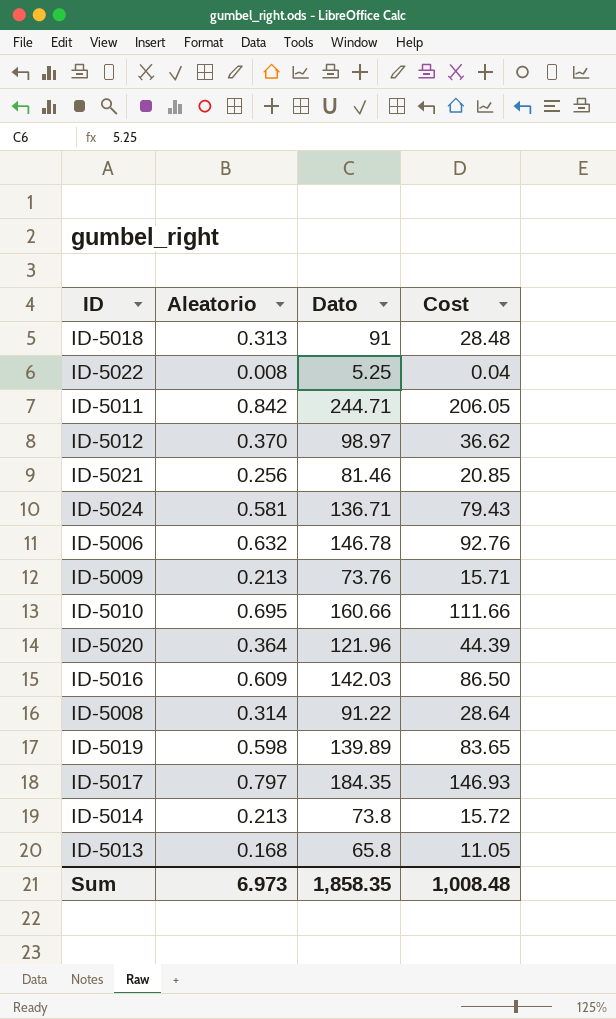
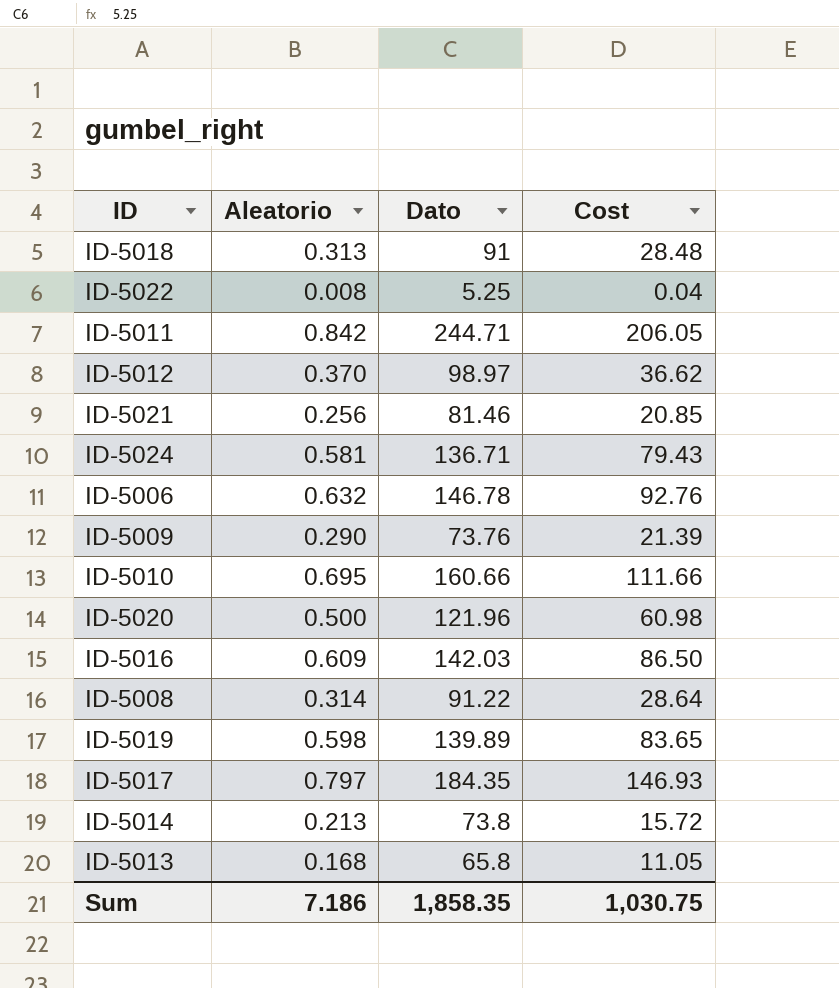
ID-5009 | Aleatorio: 0.213 -> 0.290
ID-5009 | Cost: 15.71 -> 21.39
ID-5020 | Aleatorio: 0.364 -> 0.500
ID-5020 | Cost: 44.39 -> 60.98
Sum | Aleatorio: 6.973 -> 7.186
Sum | Cost: 1,008.48 -> 1,030.75

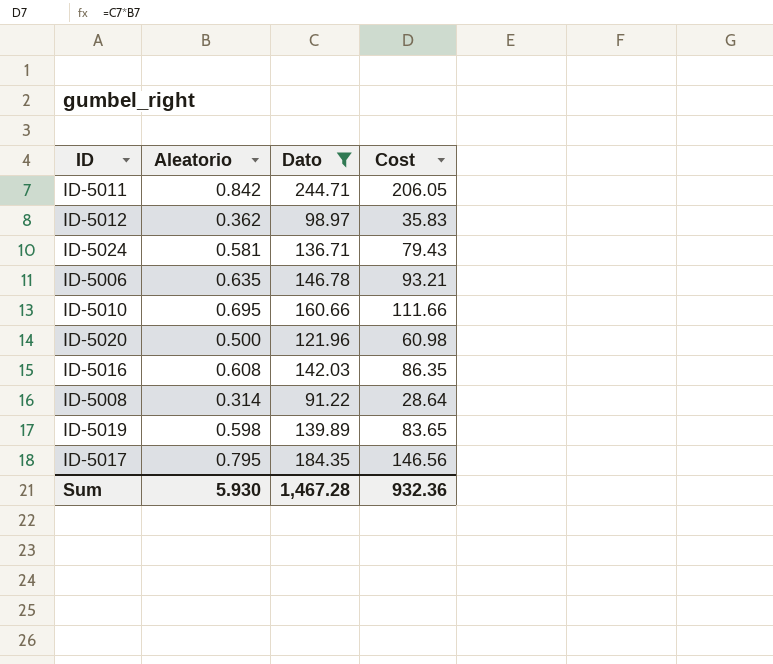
filter: none -> Dato >= 91.22
ID-5012 | Aleatorio: 0.370 -> 0.362
ID-5012 | Cost: 36.62 -> 35.83
ID-5006 | Aleatorio: 0.632 -> 0.635
ID-5006 | Cost: 92.76 -> 93.21
ID-5016 | Aleatorio: 0.609 -> 0.608
ID-5016 | Cost: 86.50 -> 86.35
ID-5017 | Aleatorio: 0.797 -> 0.795
ID-5017 | Cost: 146.93 -> 146.56
Sum | Aleatorio: 7.186 -> 5.930
Sum | Dato: 1,858.35 -> 1,467.28
Sum | Cost: 1,030.75 -> 932.36

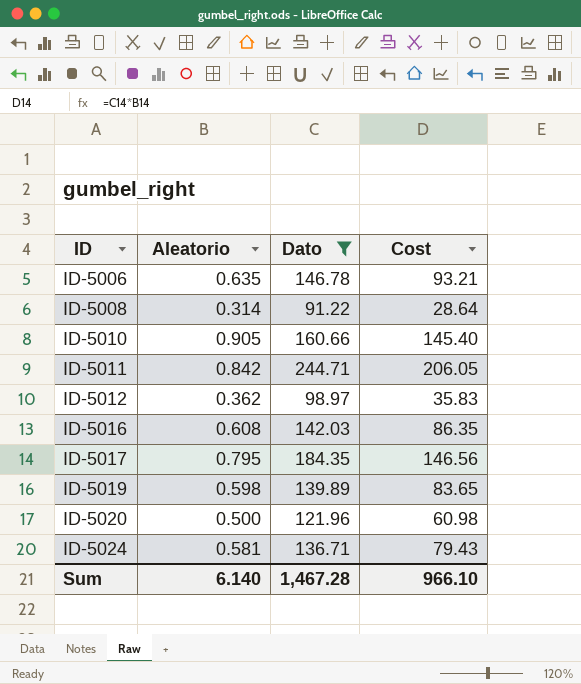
row order: none -> ID ascending
ID-5010 | Aleatorio: 0.695 -> 0.905
ID-5010 | Cost: 111.66 -> 145.40
Sum | Aleatorio: 5.930 -> 6.140
Sum | Cost: 932.36 -> 966.10

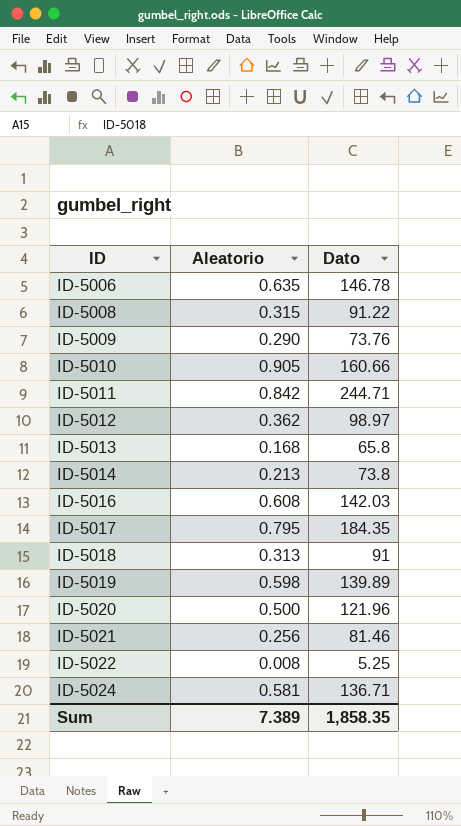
filter: Dato >= 91.22 -> none
column Cost | formula: [Aleatorio] * [Dato] -> none
ID-5008 | Aleatorio: 0.314 -> 0.315
Sum | Aleatorio: 6.140 -> 7.389
Sum | Dato: 1,467.28 -> 1,858.35

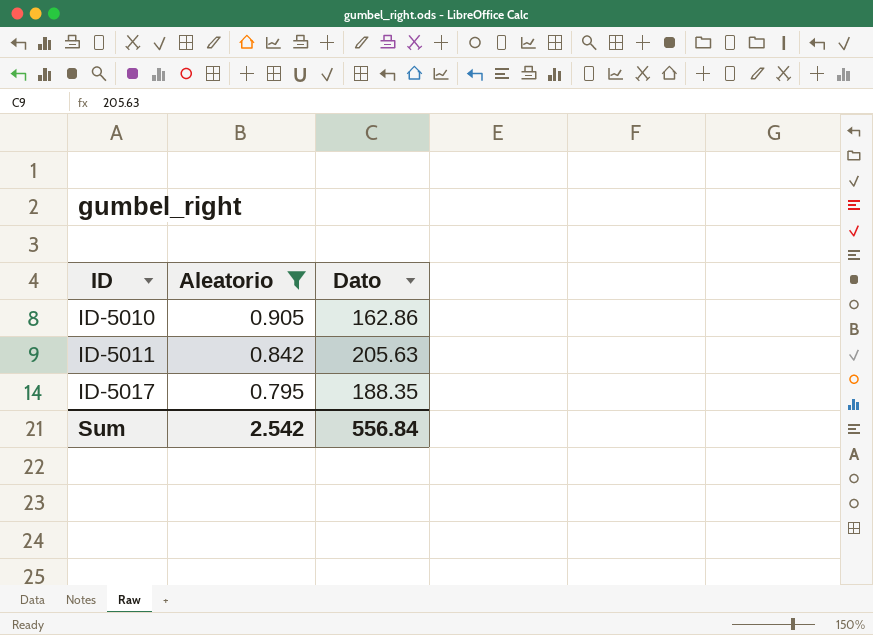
filter: none -> Aleatorio >= 0.795
ID-5010 | Dato: 160.66 -> 162.86
ID-5011 | Dato: 244.71 -> 205.63
ID-5017 | Dato: 184.35 -> 188.35
Sum | Aleatorio: 7.389 -> 2.542
Sum | Dato: 1,858.35 -> 556.84

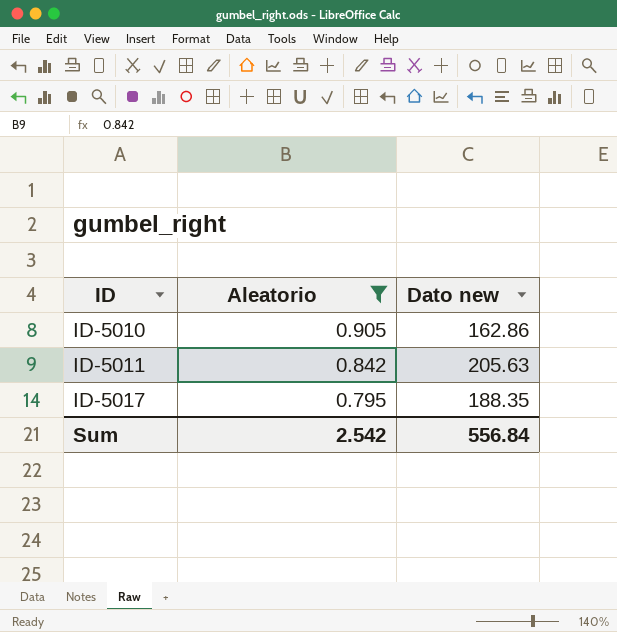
column name: Dato -> Dato new

